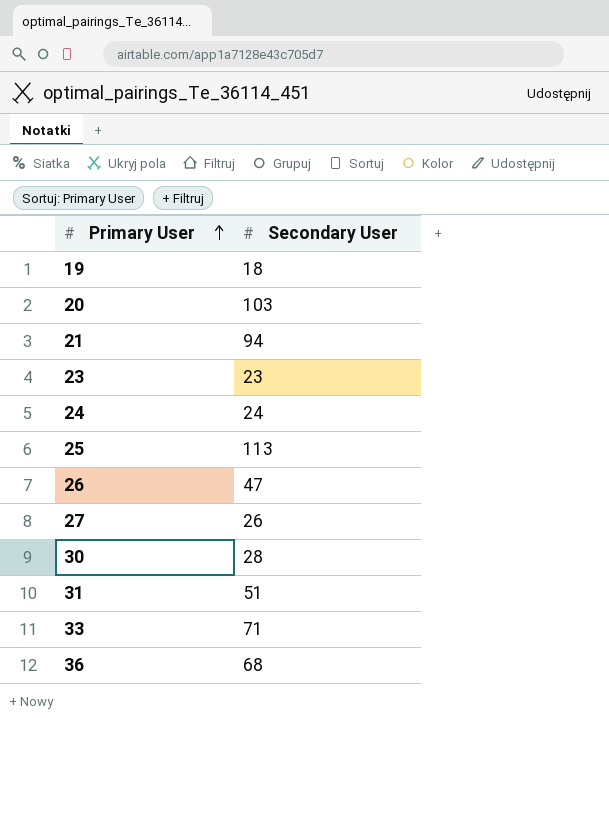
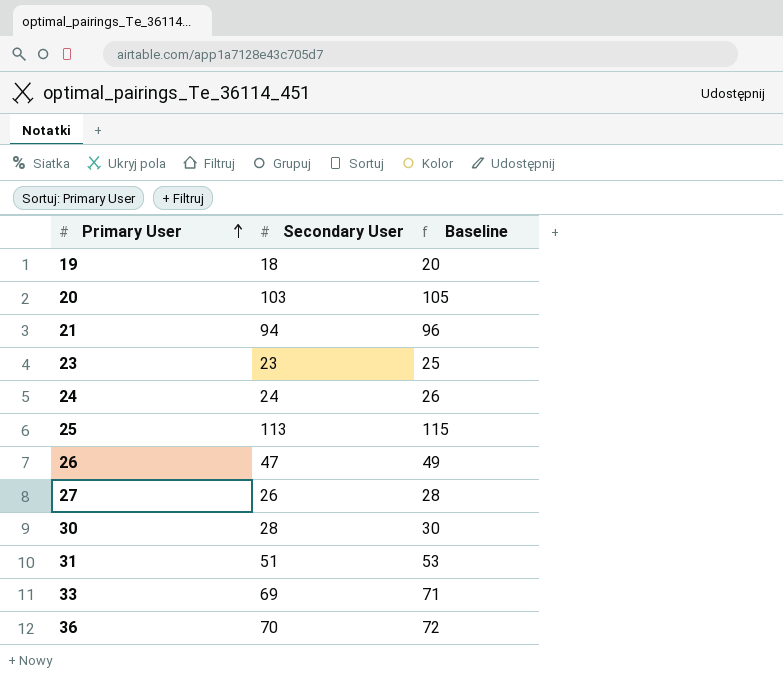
column Baseline | formula: none -> [Secondary User] + 2
33 | Secondary User: 71 -> 69
36 | Secondary User: 68 -> 70

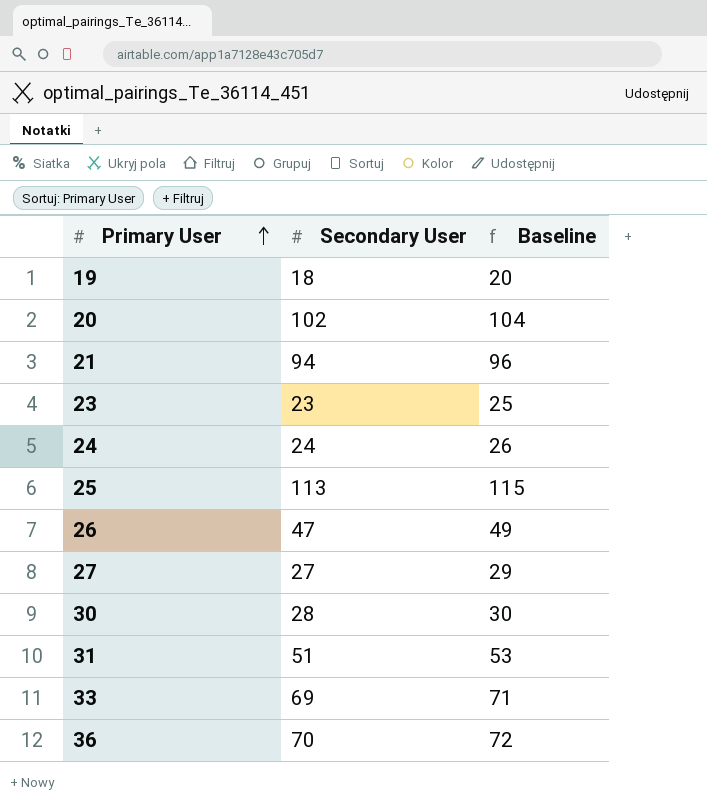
20 | Secondary User: 103 -> 102
20 | Baseline: 105 -> 104
27 | Secondary User: 26 -> 27
27 | Baseline: 28 -> 29

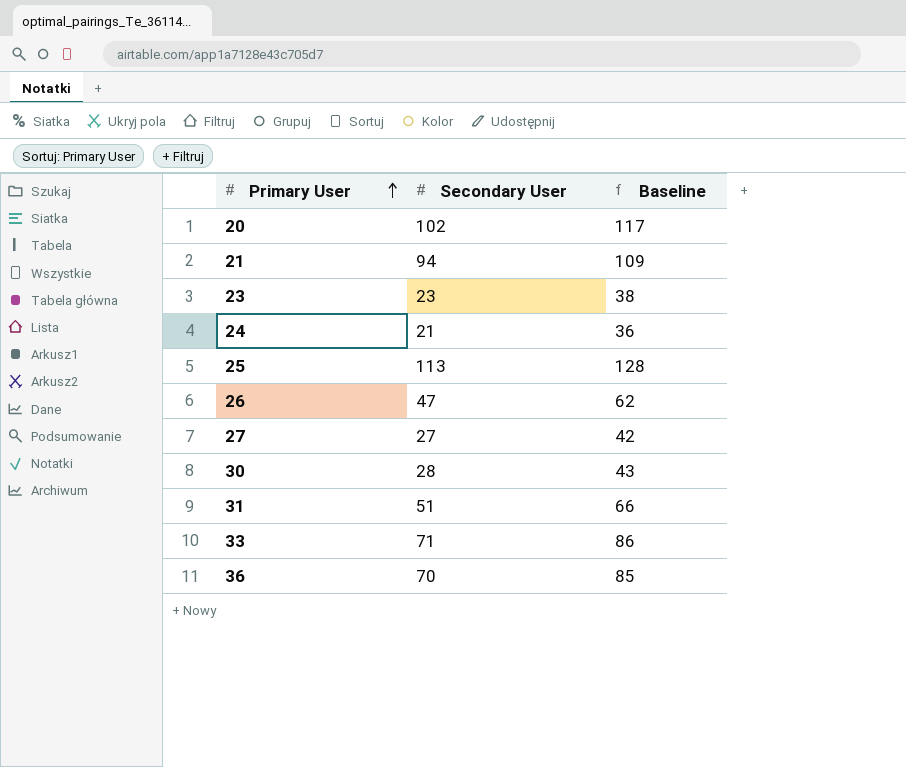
column Baseline | formula: [Secondary User] + 2 -> [Secondary User] + 15
row 19: 18 | 20 -> none
24 | Secondary User: 24 -> 21
33 | Secondary User: 69 -> 71

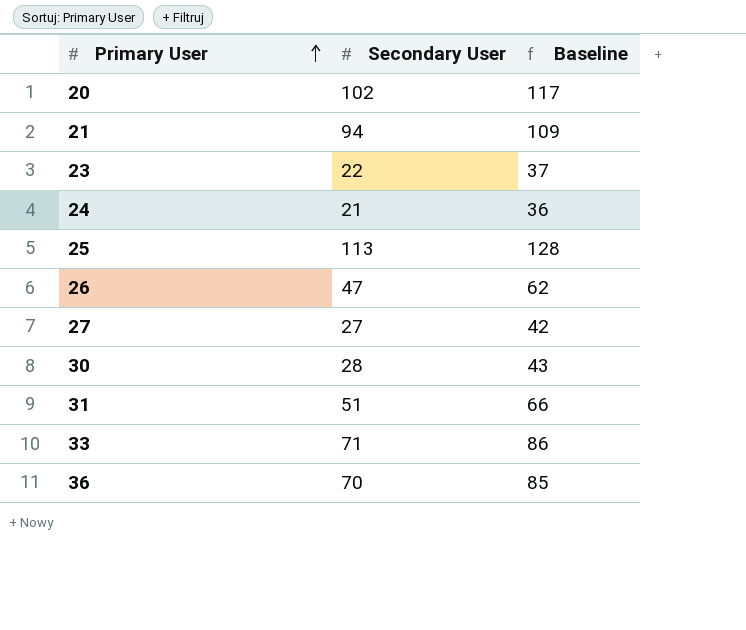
23 | Secondary User: 23 -> 22
23 | Baseline: 38 -> 37

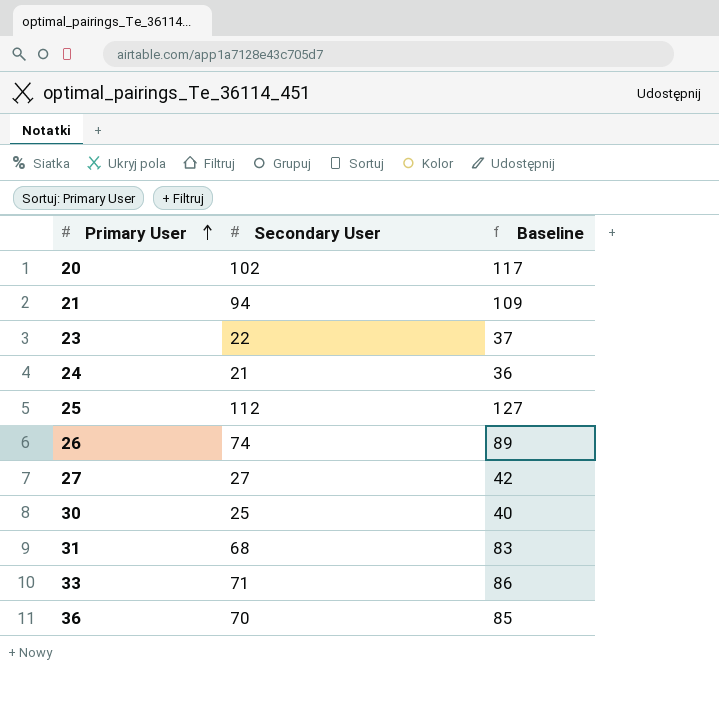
25 | Secondary User: 113 -> 112
25 | Baseline: 128 -> 127
26 | Secondary User: 47 -> 74
26 | Baseline: 62 -> 89
30 | Secondary User: 28 -> 25
30 | Baseline: 43 -> 40
31 | Secondary User: 51 -> 68
31 | Baseline: 66 -> 83

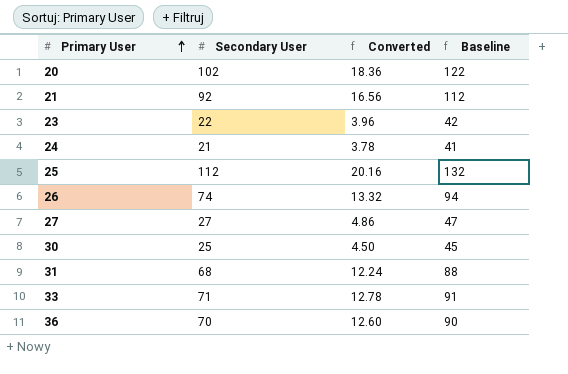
column Converted | formula: none -> [Secondary User] * 0.18
column Baseline | formula: [Secondary User] + 15 -> [Secondary User] + 20
21 | Secondary User: 94 -> 92

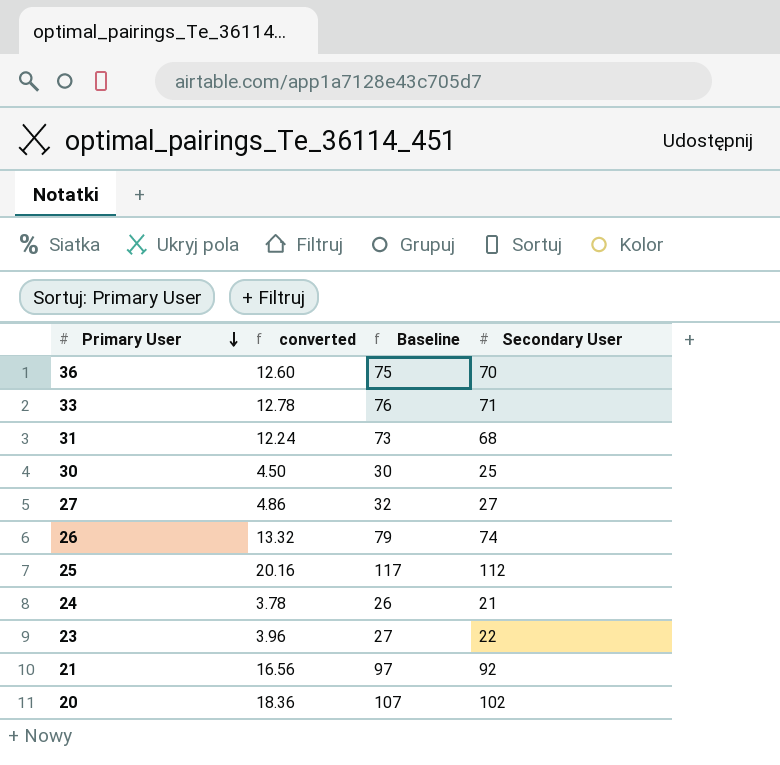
row order: Primary User ascending -> Primary User descending
column name: Converted -> converted
column Baseline | formula: [Secondary User] + 20 -> [Secondary User] + 5
column Secondary User | position: 2 -> 4

